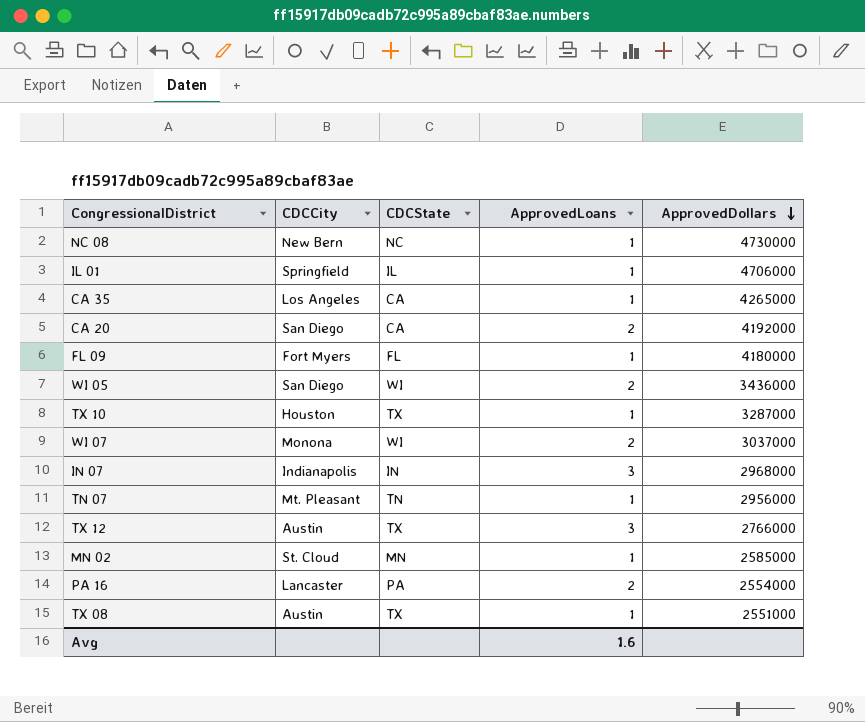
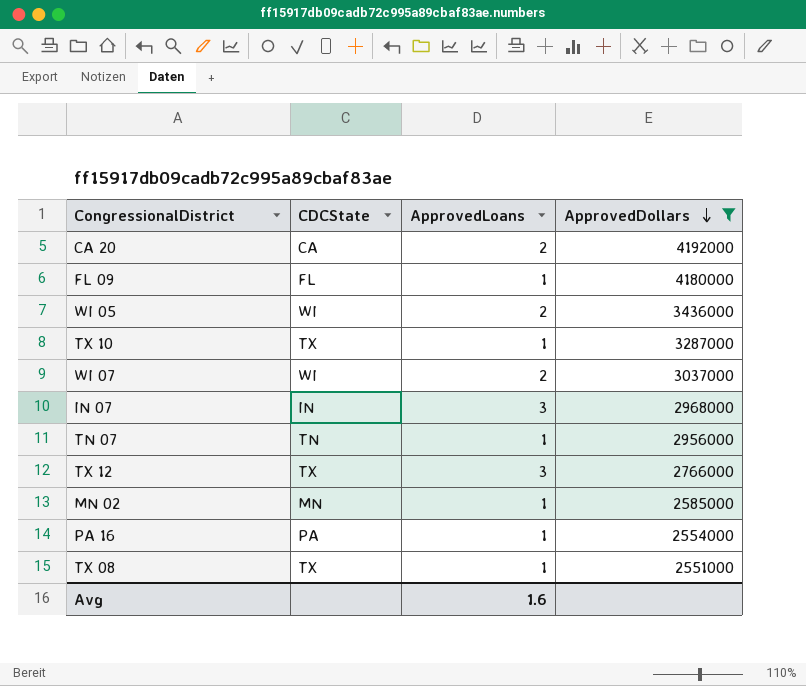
filter: none -> ApprovedDollars <= 4192000
column CDCCity | position: 2 -> none
PA 16 | ApprovedLoans: 2 -> 1

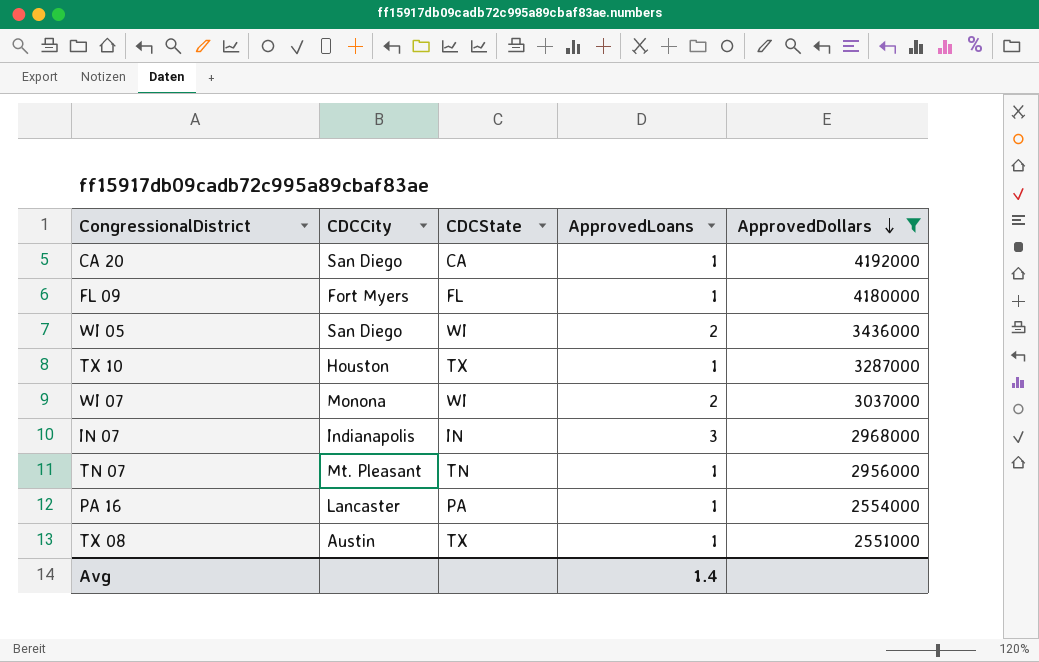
column CDCCity | position: none -> 2
row TX 12: TX | 3 | 2766000 -> none
row MN 02: MN | 1 | 2585000 -> none
CA 20 | ApprovedLoans: 2 -> 1
Avg | ApprovedLoans: 1.6 -> 1.4

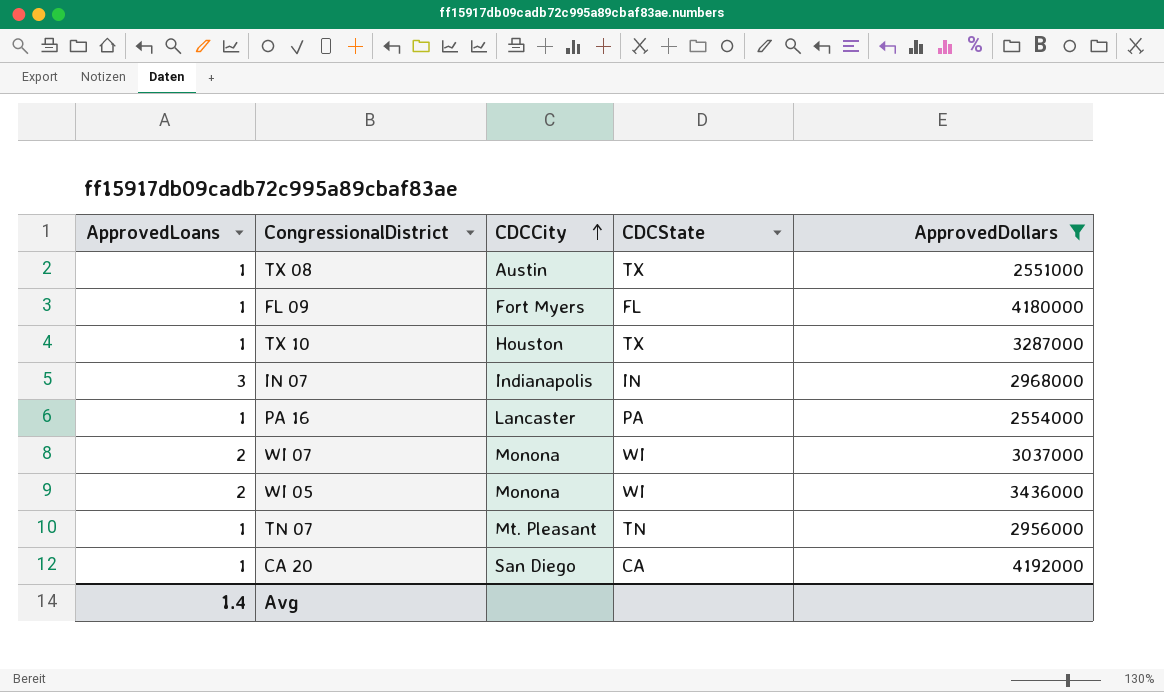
row order: ApprovedDollars descending -> CDCCity ascending
column ApprovedLoans | position: 4 -> 1
WI 05 | CDCCity: San Diego -> Monona

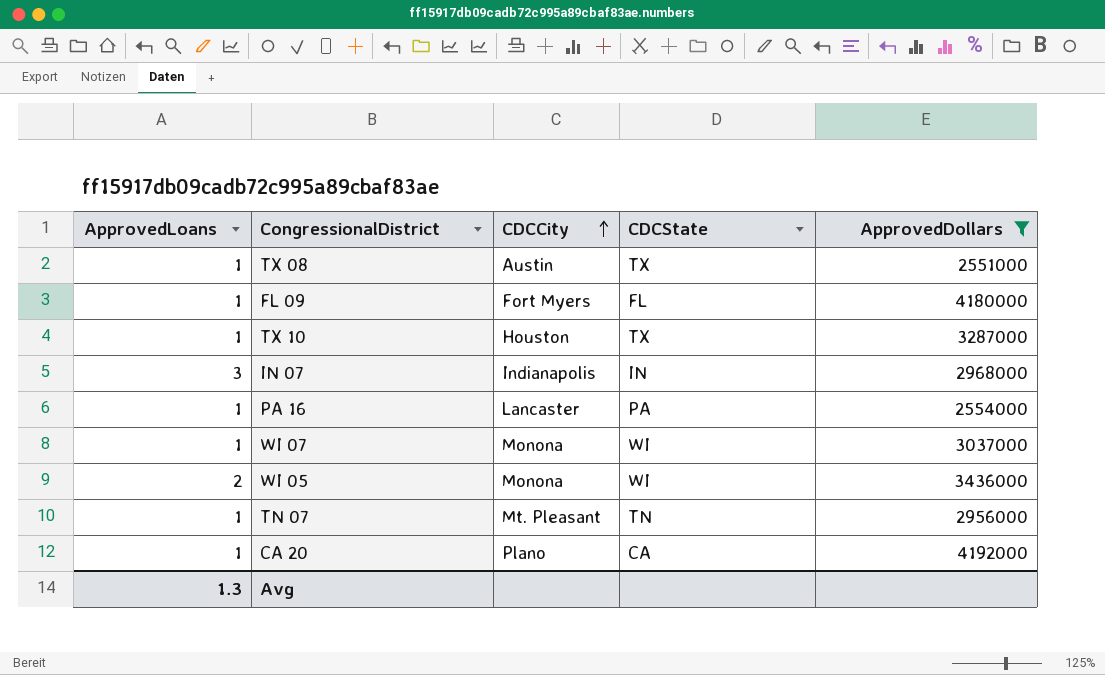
WI 07 | ApprovedLoans: 2 -> 1
CA 20 | CDCCity: San Diego -> Plano
Avg | ApprovedLoans: 1.4 -> 1.3

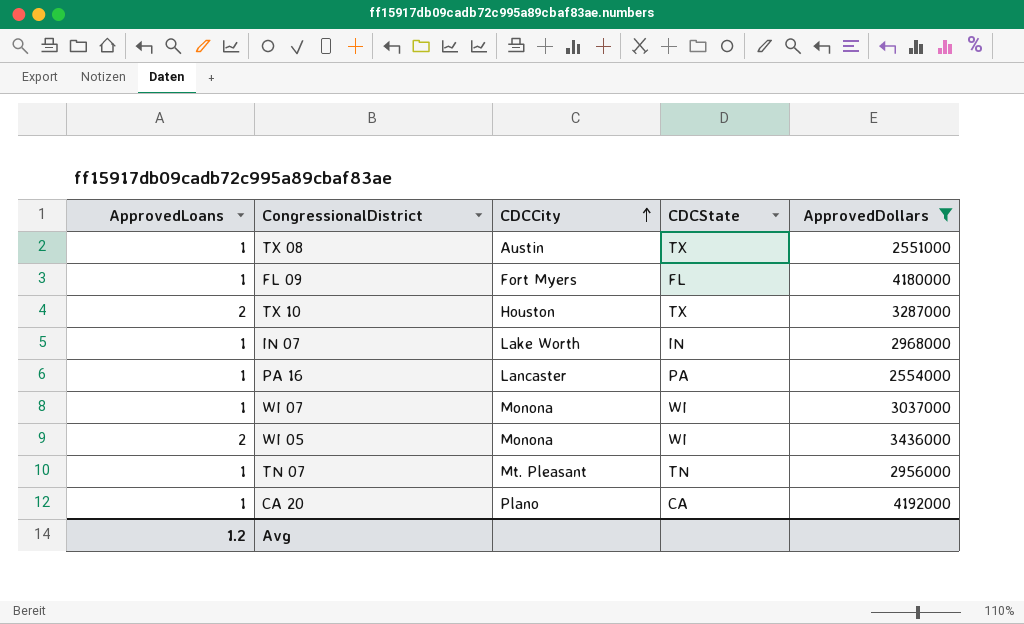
TX 10 | ApprovedLoans: 1 -> 2
IN 07 | ApprovedLoans: 3 -> 1
IN 07 | CDCCity: Indianapolis -> Lake Worth
Avg | ApprovedLoans: 1.3 -> 1.2

